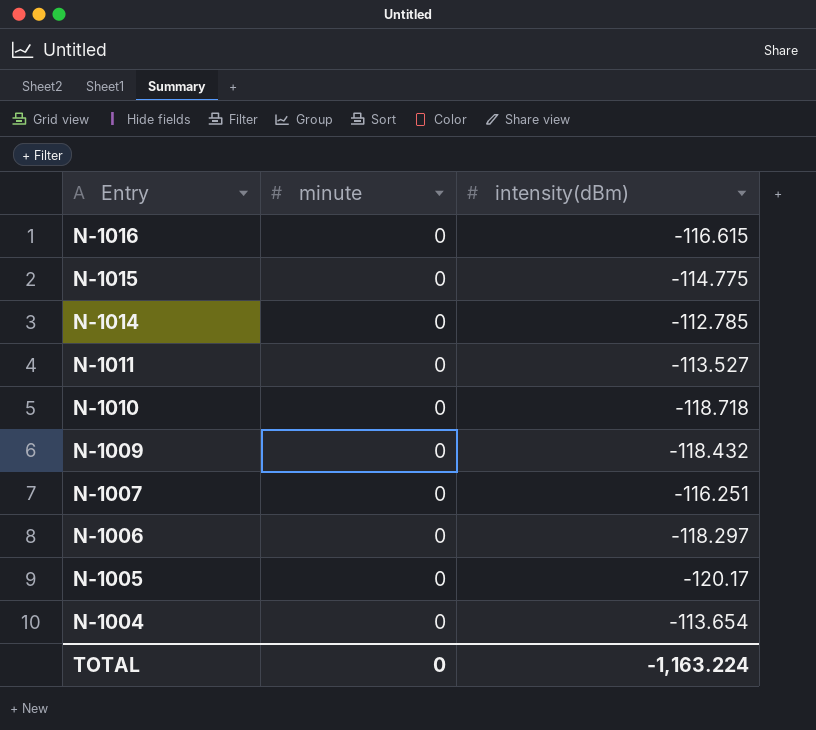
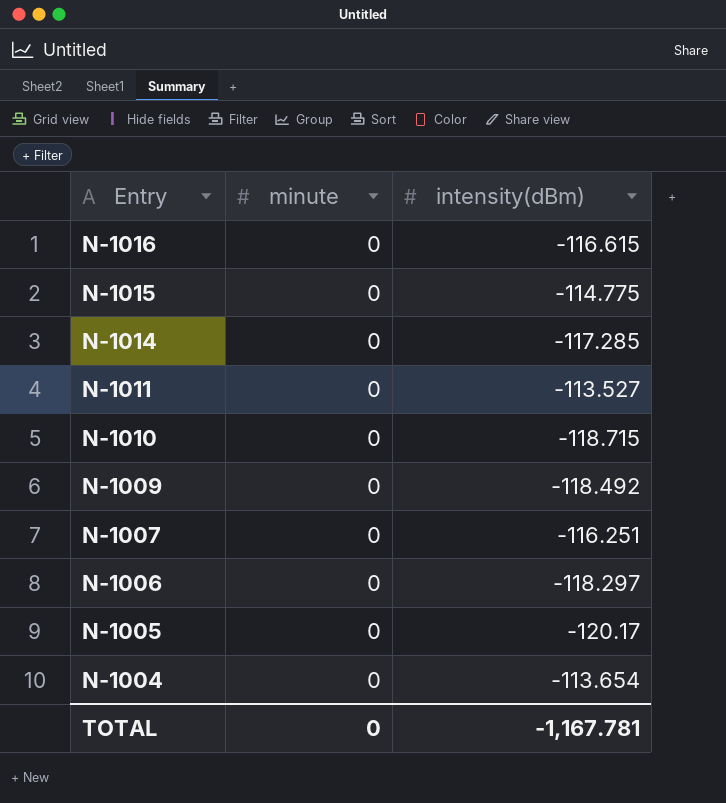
N-1014 | intensity(dBm): -112.785 -> -117.285
N-1010 | intensity(dBm): -118.718 -> -118.715
N-1009 | intensity(dBm): -118.432 -> -118.492
TOTAL | intensity(dBm): -1,163.224 -> -1,167.781

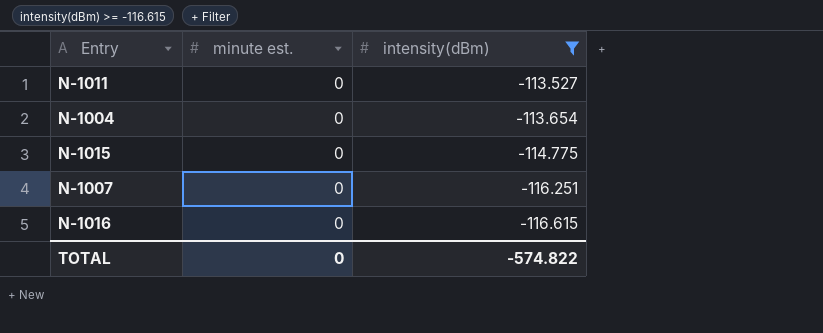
filter: none -> intensity(dBm) >= -116.615
row order: Entry descending -> intensity(dBm) descending
column name: minute -> minute est.
TOTAL | intensity(dBm): -1,167.781 -> -574.822

